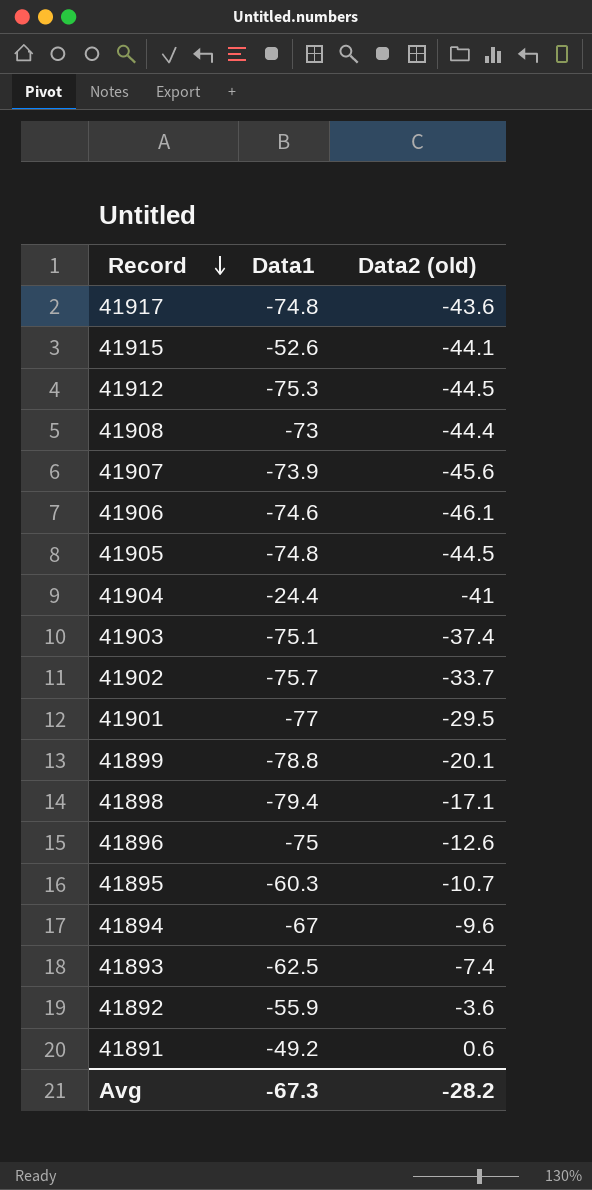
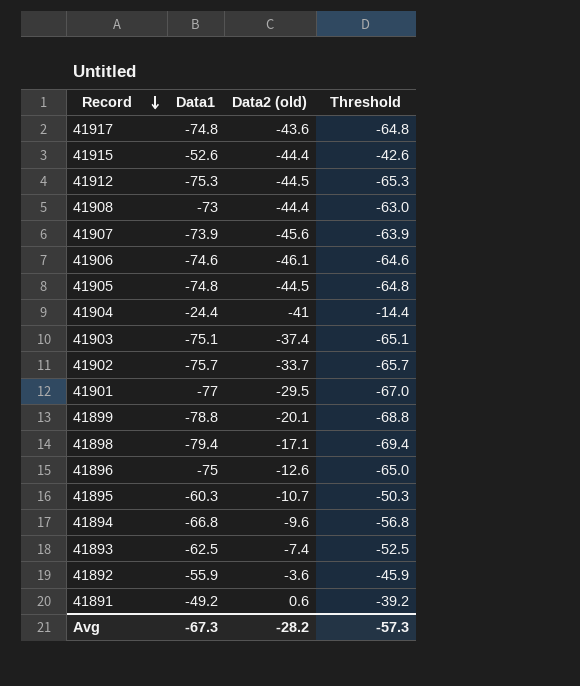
column Threshold | formula: none -> [Data1] + 10
41915 | Data2 (old): -44.1 -> -44.4
41894 | Data1: -67 -> -66.8

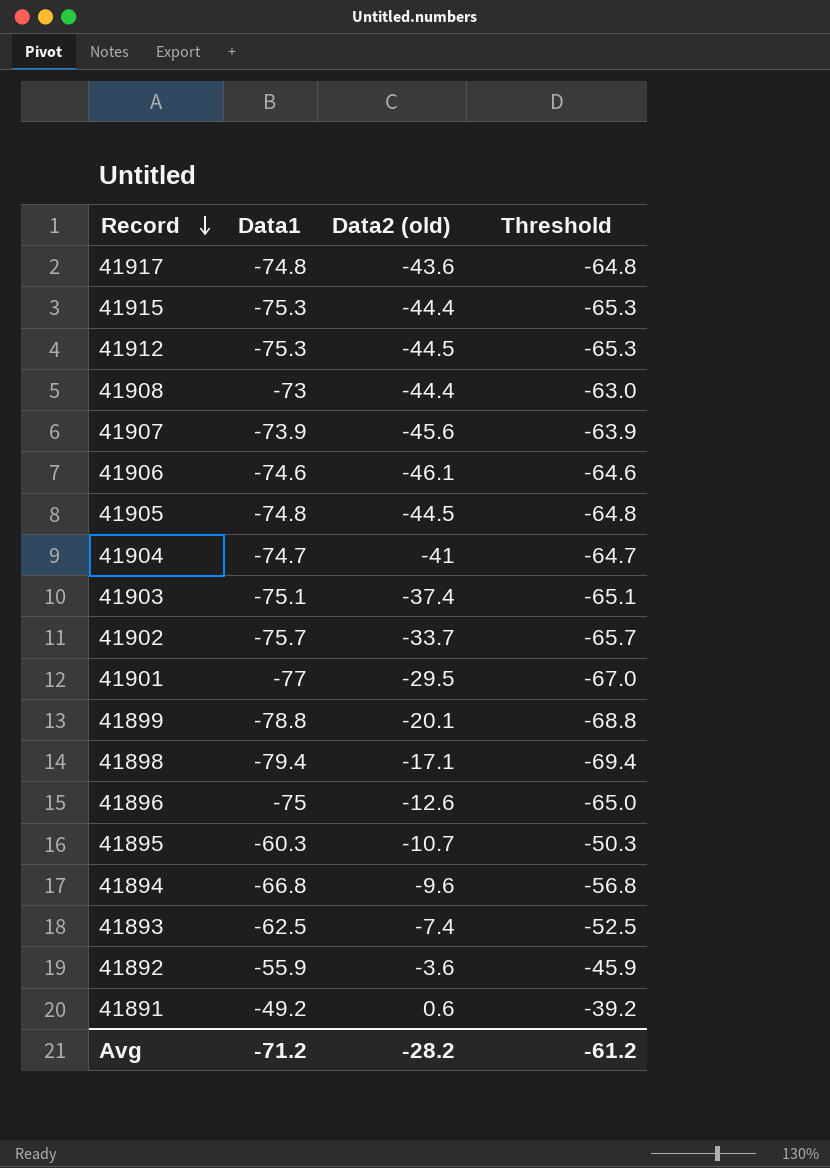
41915 | Data1: -52.6 -> -75.3
41915 | Threshold: -42.6 -> -65.3
41904 | Data1: -24.4 -> -74.7
41904 | Threshold: -14.4 -> -64.7
Avg | Data1: -67.3 -> -71.2
Avg | Threshold: -57.3 -> -61.2

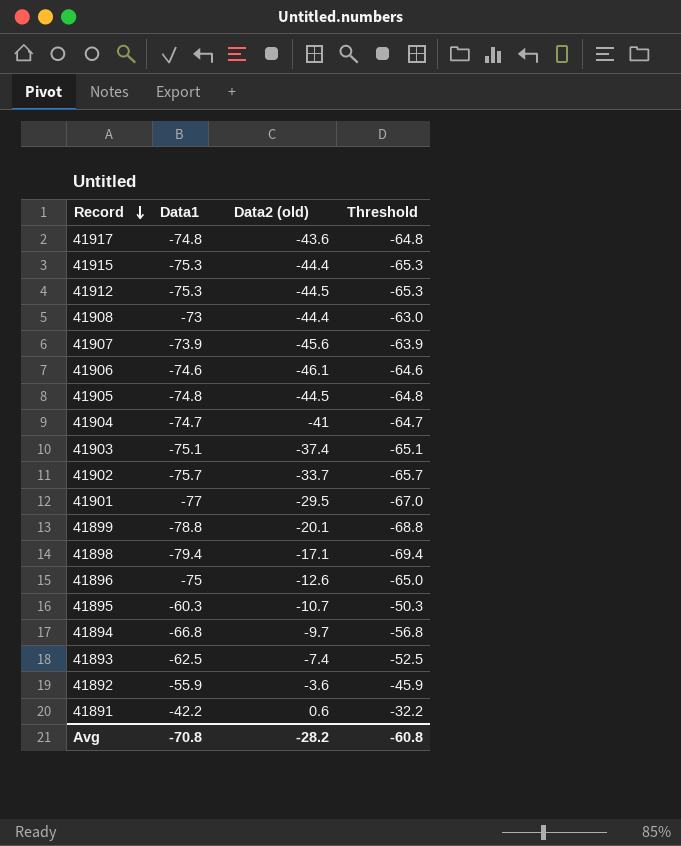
41894 | Data2 (old): -9.6 -> -9.7
41891 | Data1: -49.2 -> -42.2
41891 | Threshold: -39.2 -> -32.2
Avg | Data1: -71.2 -> -70.8
Avg | Threshold: -61.2 -> -60.8

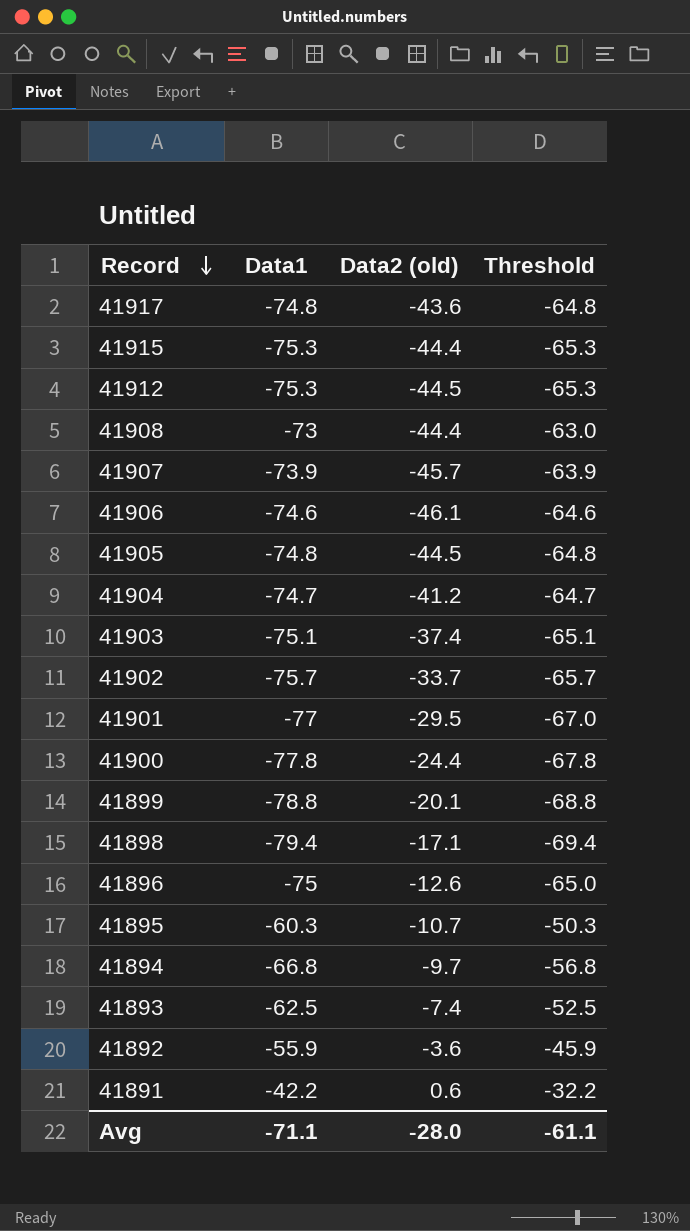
41907 | Data2 (old): -45.6 -> -45.7
41904 | Data2 (old): -41 -> -41.2
row 41900: none -> -77.8 | -24.4 | -67.8
Avg | Data1: -70.8 -> -71.1
Avg | Data2 (old): -28.2 -> -28.0
Avg | Threshold: -60.8 -> -61.1

